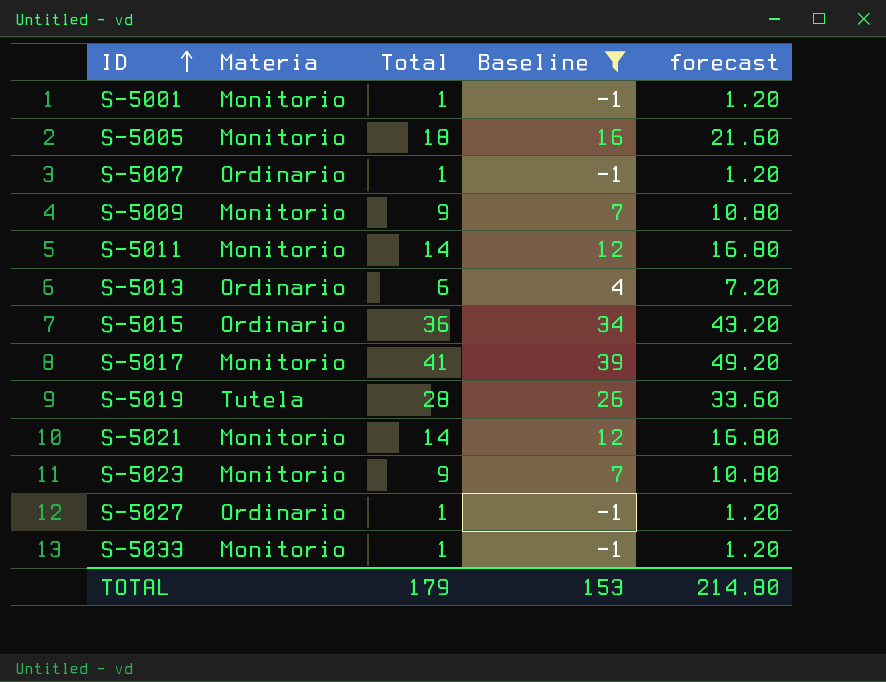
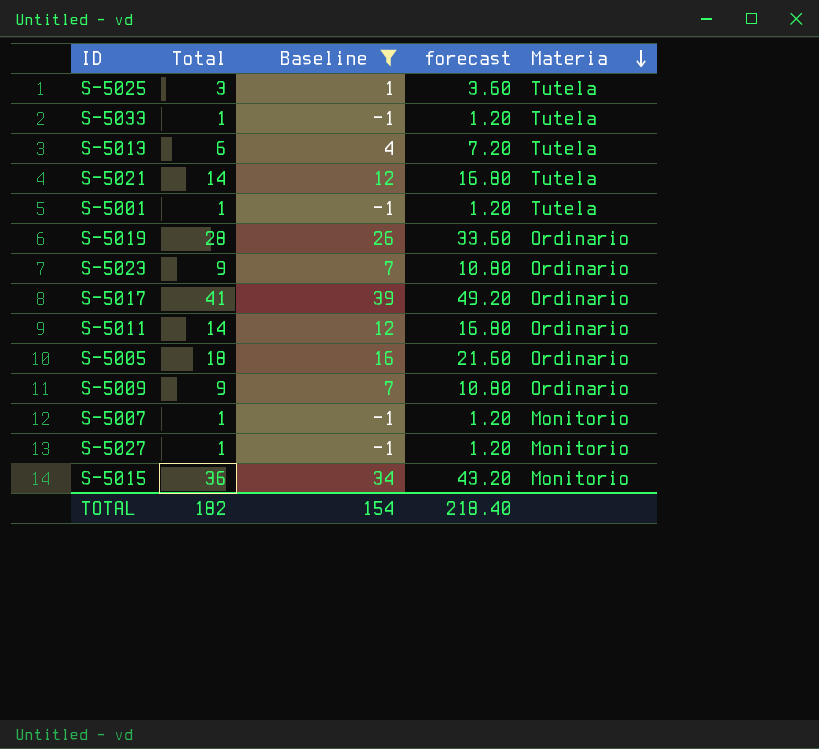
row order: ID ascending -> Materia descending
column Materia | position: 2 -> 5
row S-5025: none -> 3 | 1 | 3.60 | Tutela
S-5033 | Materia: Monitorio -> Tutela
S-5013 | Materia: Ordinario -> Tutela
S-5021 | Materia: Monitorio -> Tutela
S-5001 | Materia: Monitorio -> Tutela
S-5019 | Materia: Tutela -> Ordinario
S-5023 | Materia: Monitorio -> Ordinario
S-5017 | Materia: Monitorio -> Ordinario
S-5011 | Materia: Monitorio -> Ordinario
S-5005 | Materia: Monitorio -> Ordinario
S-5009 | Materia: Monitorio -> Ordinario
S-5007 | Materia: Ordinario -> Monitorio
S-5027 | Materia: Ordinario -> Monitorio
S-5015 | Materia: Ordinario -> Monitorio
TOTAL | Total: 179 -> 182
TOTAL | Baseline: 153 -> 154
TOTAL | forecast: 214.80 -> 218.40

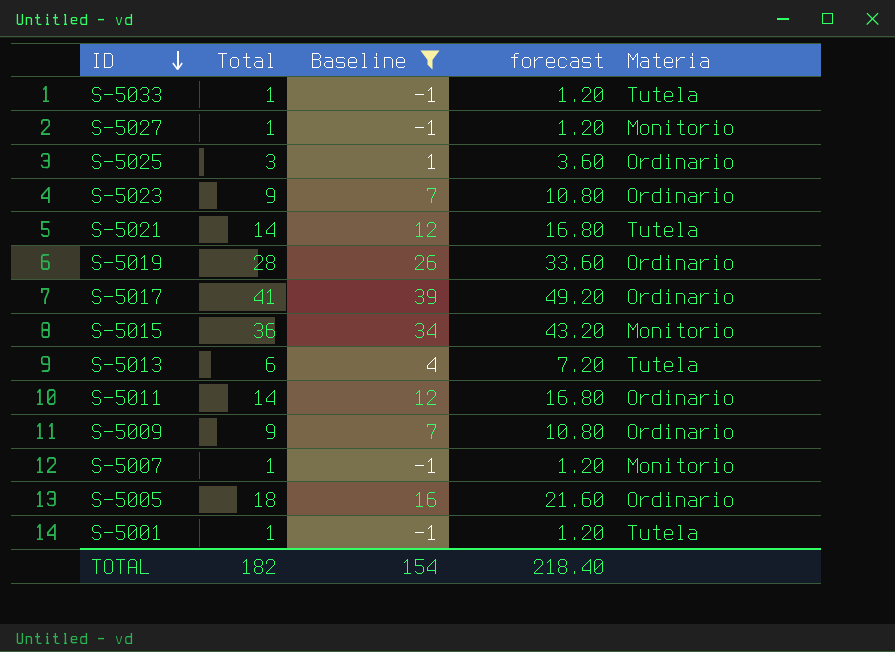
row order: Materia descending -> ID descending
S-5025 | Materia: Tutela -> Ordinario

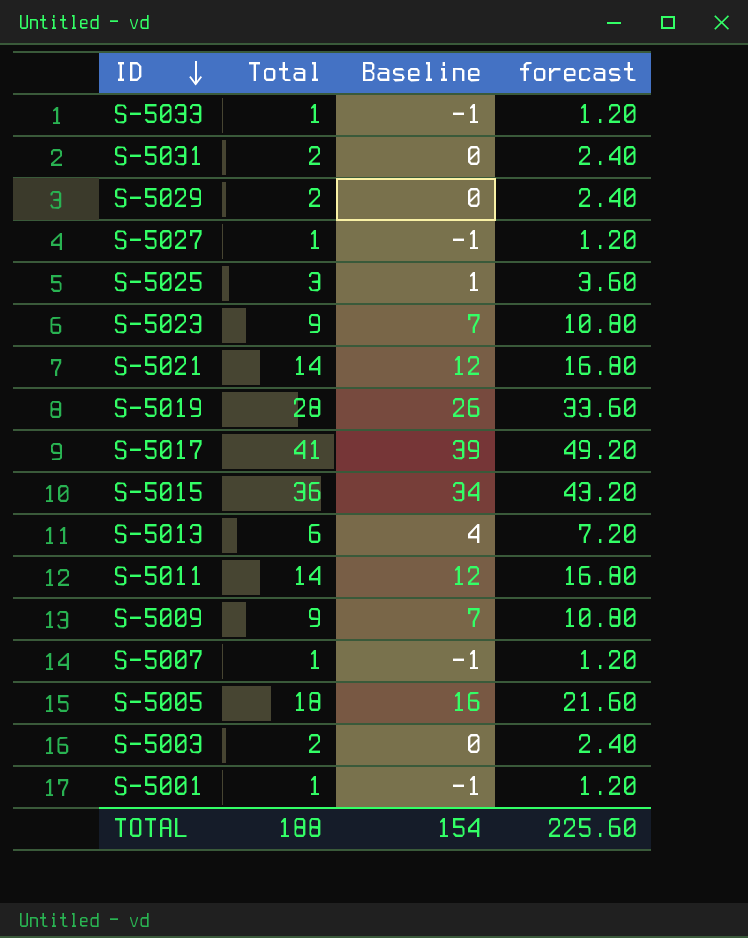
filter: Baseline != 0 -> none
column Materia | position: 5 -> none
TOTAL | Total: 182 -> 188
TOTAL | forecast: 218.40 -> 225.60

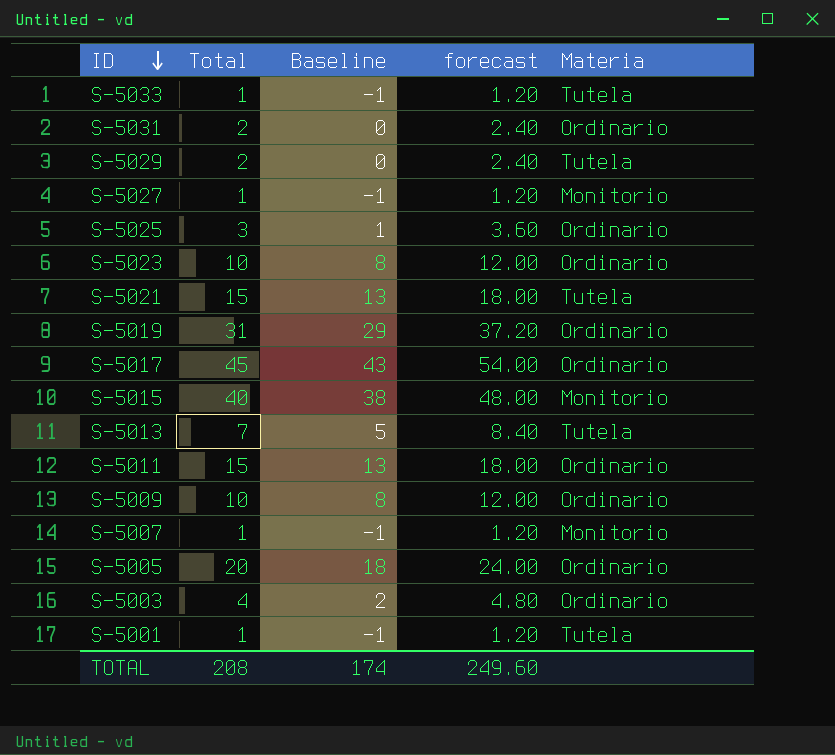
column Materia | position: none -> 5
S-5023 | Total: 9 -> 10
S-5023 | Baseline: 7 -> 8
S-5023 | forecast: 10.80 -> 12.00
S-5021 | Total: 14 -> 15
S-5021 | Baseline: 12 -> 13
S-5021 | forecast: 16.80 -> 18.00
S-5019 | Total: 28 -> 31
S-5019 | Baseline: 26 -> 29
S-5019 | forecast: 33.60 -> 37.20
S-5017 | Total: 41 -> 45
S-5017 | Baseline: 39 -> 43
S-5017 | forecast: 49.20 -> 54.00
S-5015 | Total: 36 -> 40
S-5015 | Baseline: 34 -> 38
S-5015 | forecast: 43.20 -> 48.00
S-5013 | Total: 6 -> 7
S-5013 | Baseline: 4 -> 5
S-5013 | forecast: 7.20 -> 8.40
S-5011 | Total: 14 -> 15
S-5011 | Baseline: 12 -> 13
S-5011 | forecast: 16.80 -> 18.00
S-5009 | Total: 9 -> 10
S-5009 | Baseline: 7 -> 8
S-5009 | forecast: 10.80 -> 12.00
S-5005 | Total: 18 -> 20
S-5005 | Baseline: 16 -> 18
S-5005 | forecast: 21.60 -> 24.00
S-5003 | Total: 2 -> 4
S-5003 | Baseline: 0 -> 2
S-5003 | forecast: 2.40 -> 4.80
TOTAL | Total: 188 -> 208
TOTAL | Baseline: 154 -> 174
TOTAL | forecast: 225.60 -> 249.60

